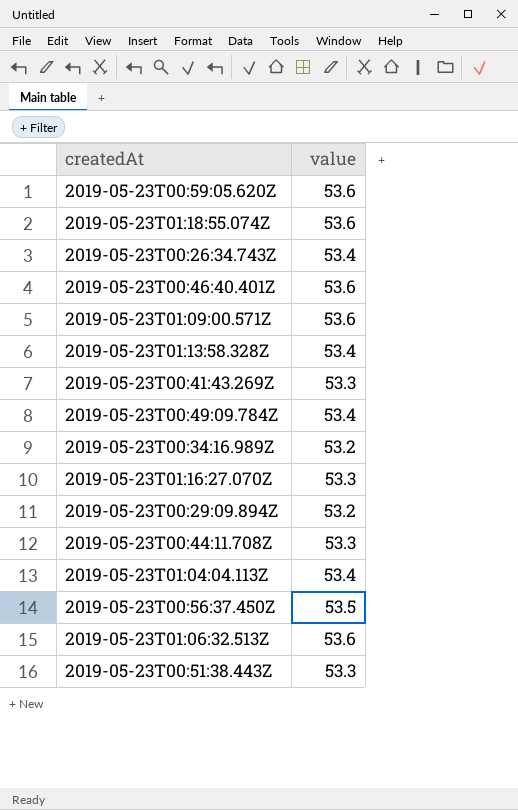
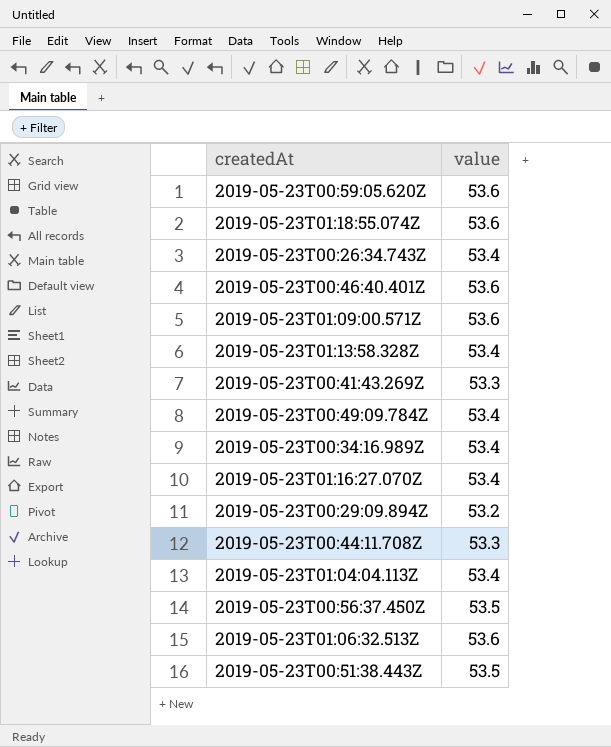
2019-05-23T00:34:16.989Z | value: 53.2 -> 53.4
2019-05-23T01:16:27.070Z | value: 53.3 -> 53.4
2019-05-23T00:51:38.443Z | value: 53.3 -> 53.5

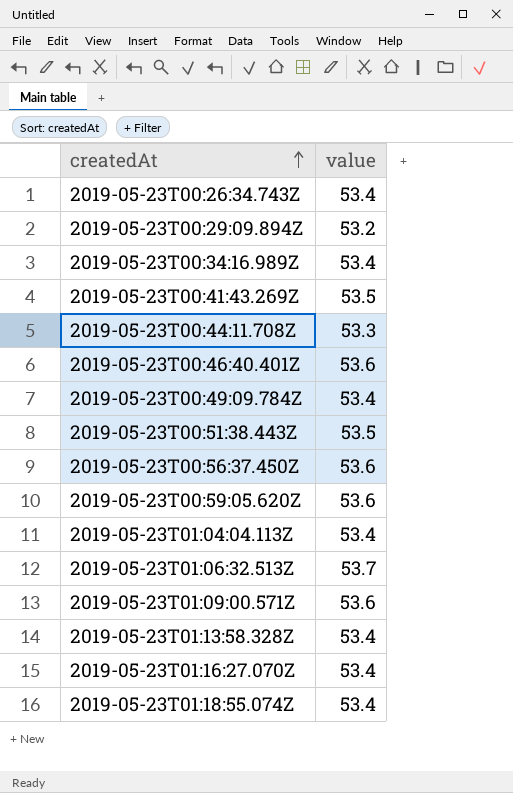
row order: none -> createdAt ascending
2019-05-23T00:41:43.269Z | value: 53.3 -> 53.5
2019-05-23T00:56:37.450Z | value: 53.5 -> 53.6
2019-05-23T01:06:32.513Z | value: 53.6 -> 53.7
2019-05-23T01:18:55.074Z | value: 53.6 -> 53.4

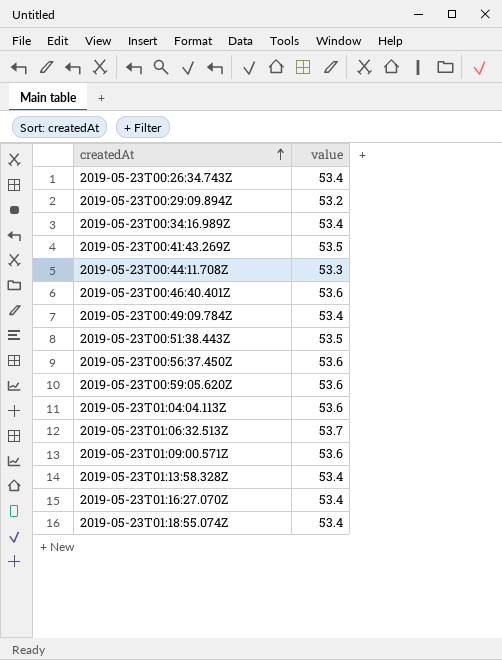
2019-05-23T01:04:04.113Z | value: 53.4 -> 53.6

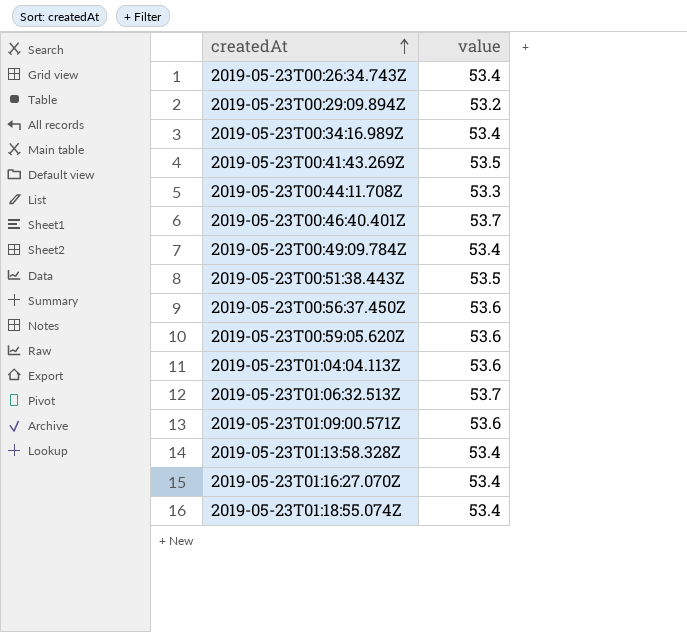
2019-05-23T00:46:40.401Z | value: 53.6 -> 53.7

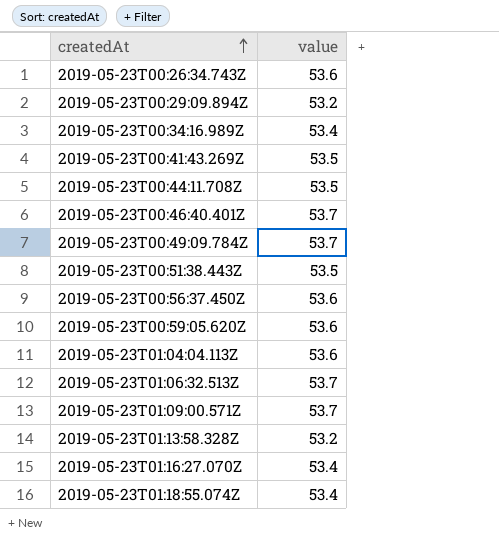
2019-05-23T00:26:34.743Z | value: 53.4 -> 53.6
2019-05-23T00:44:11.708Z | value: 53.3 -> 53.5
2019-05-23T00:49:09.784Z | value: 53.4 -> 53.7
2019-05-23T01:09:00.571Z | value: 53.6 -> 53.7
2019-05-23T01:13:58.328Z | value: 53.4 -> 53.2

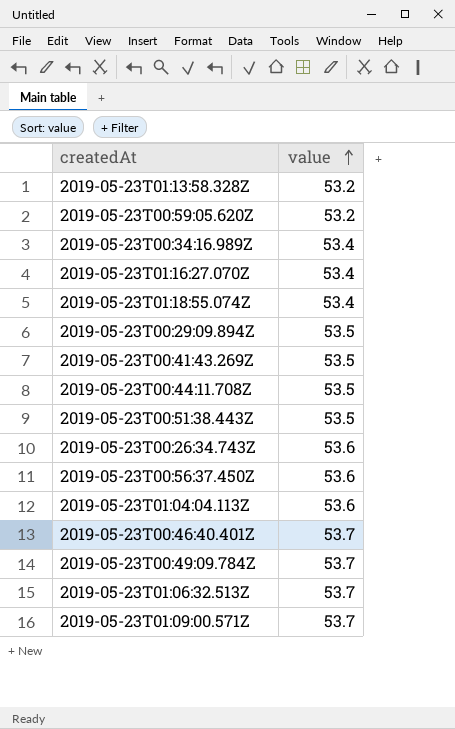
row order: createdAt ascending -> value ascending
2019-05-23T00:59:05.620Z | value: 53.6 -> 53.2
2019-05-23T00:29:09.894Z | value: 53.2 -> 53.5

